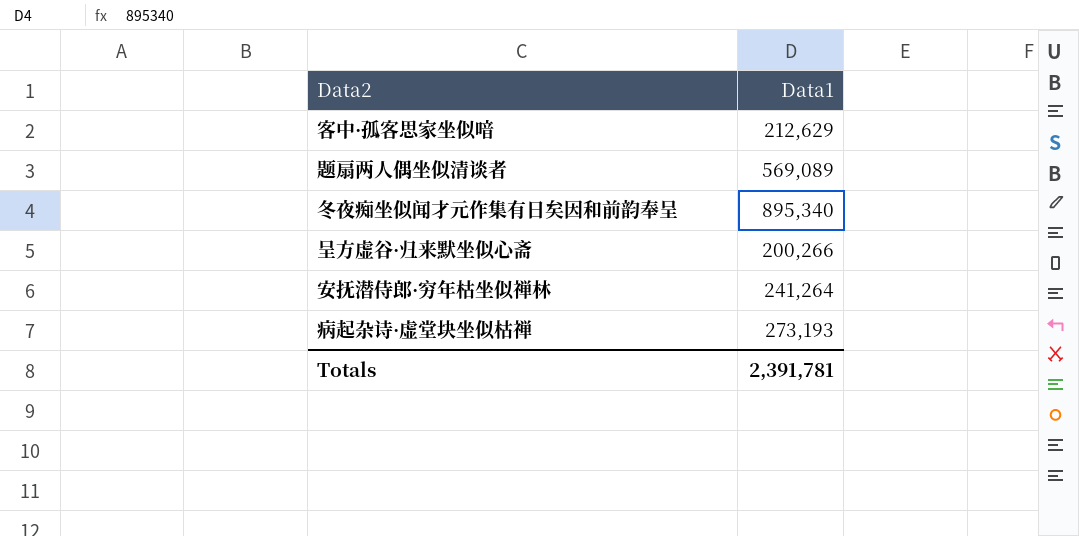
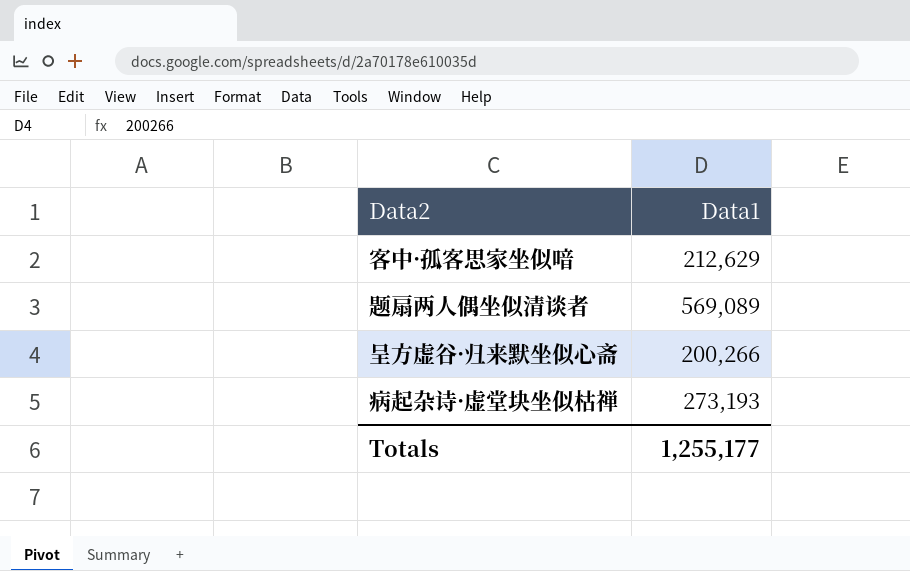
row 冬夜痴坐似闻才元作集有日矣因和前韵奉呈: 895,340 -> none
row 安抚潜侍郎·穷年枯坐似禅林: 241,264 -> none
Totals | Data1: 2,391,781 -> 1,255,177

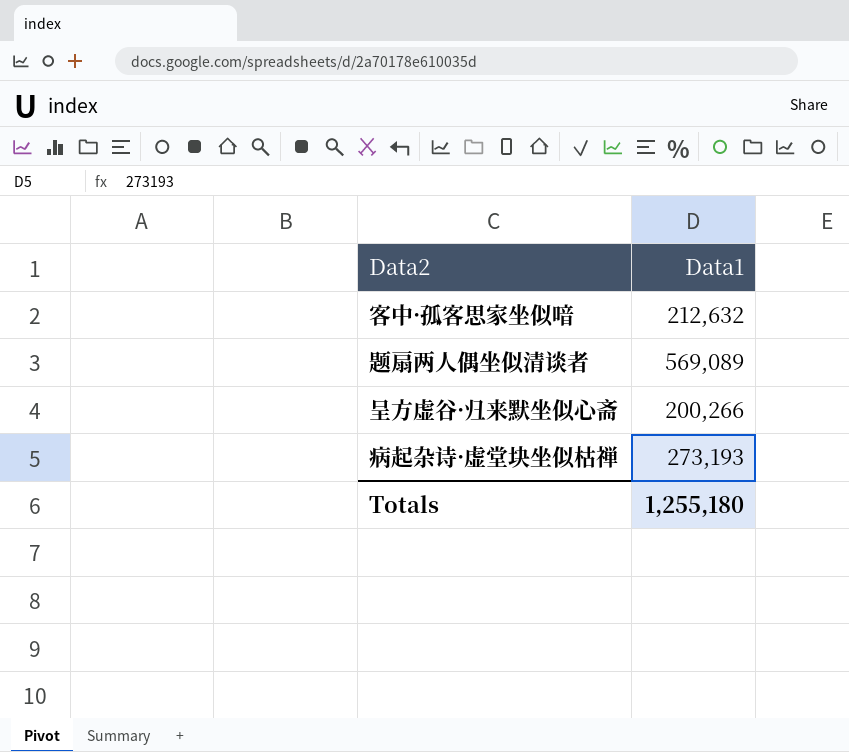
客中·孤客思家坐似喑 | Data1: 212,629 -> 212,632
Totals | Data1: 1,255,177 -> 1,255,180

